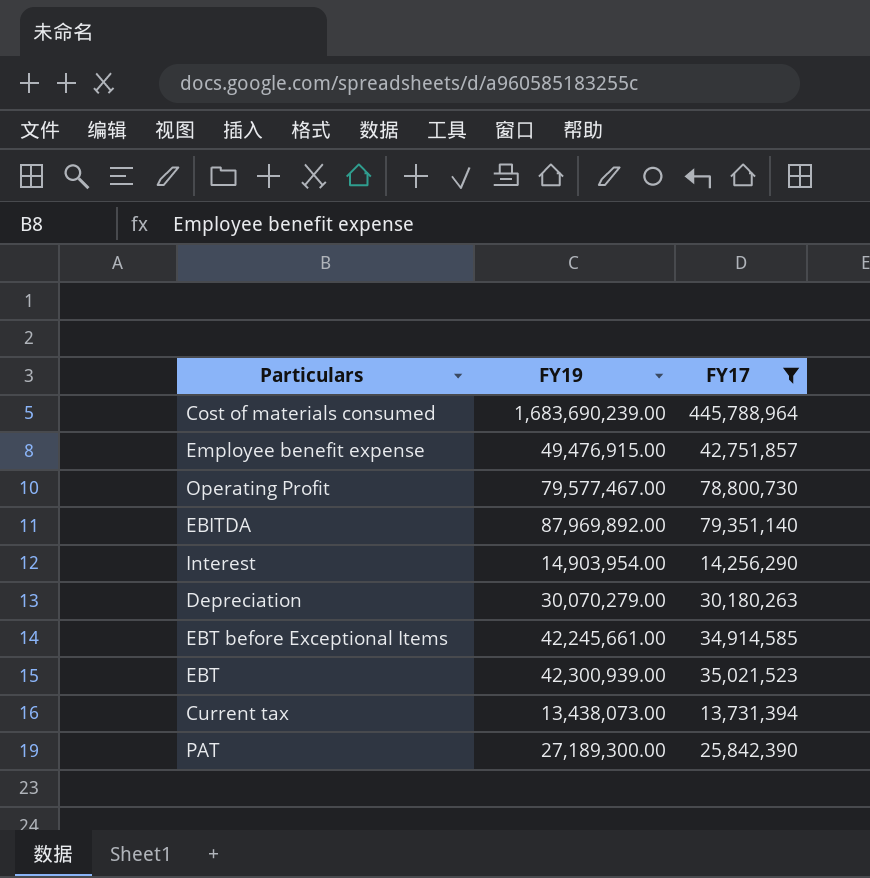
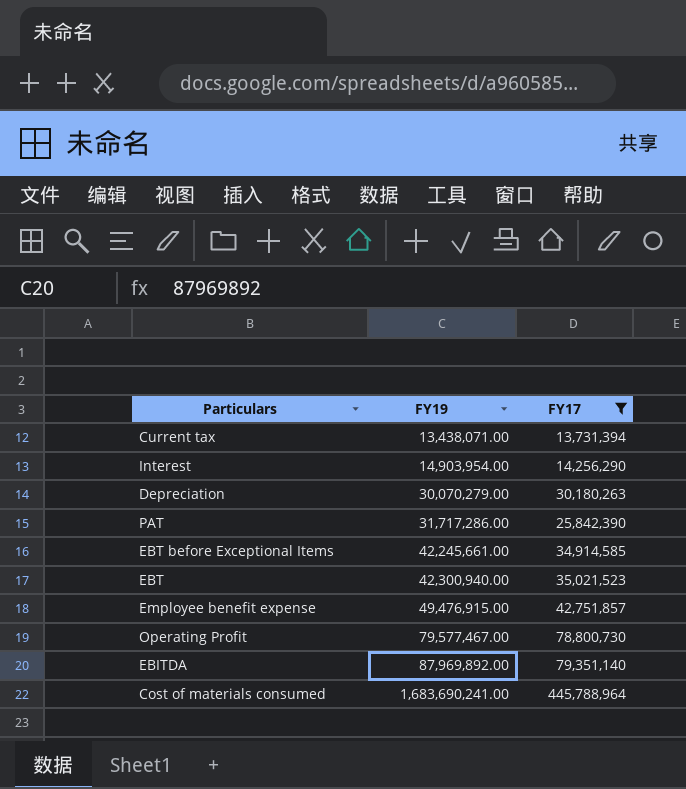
row order: none -> FY19 ascending
Current tax | FY19: 13,438,073.00 -> 13,438,071.00
PAT | FY19: 27,189,300.00 -> 31,717,286.00
EBT | FY19: 42,300,939.00 -> 42,300,940.00
Cost of materials consumed | FY19: 1,683,690,239.00 -> 1,683,690,241.00

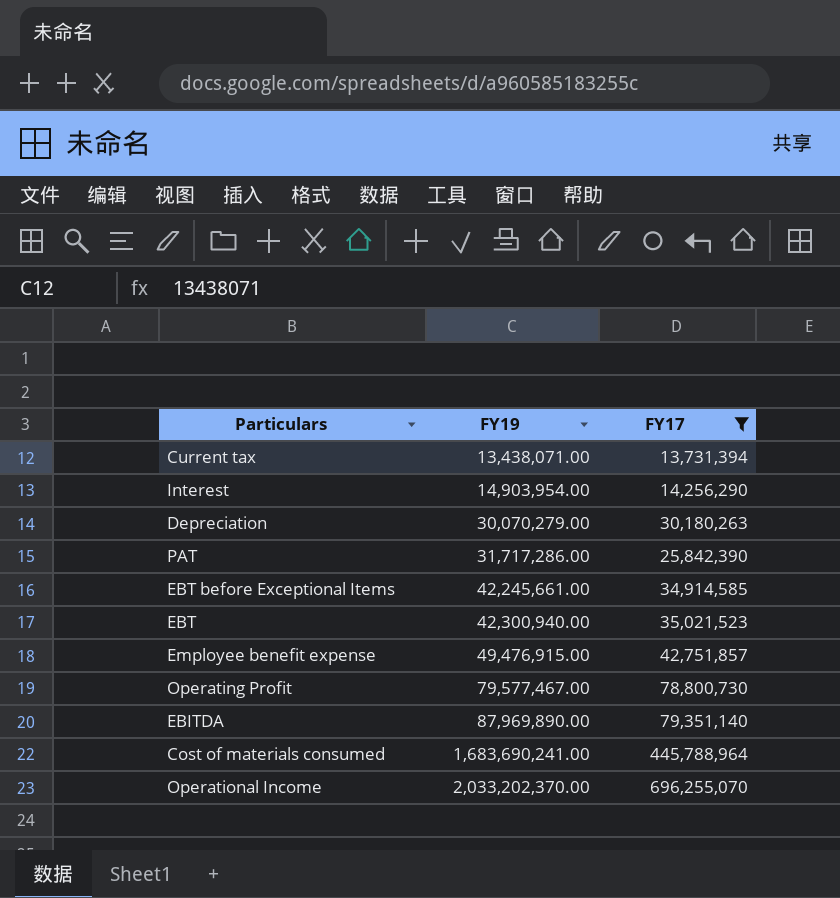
EBITDA | FY19: 87,969,892.00 -> 87,969,890.00
row Operational Income: none -> 2,033,202,370.00 | 696,255,070

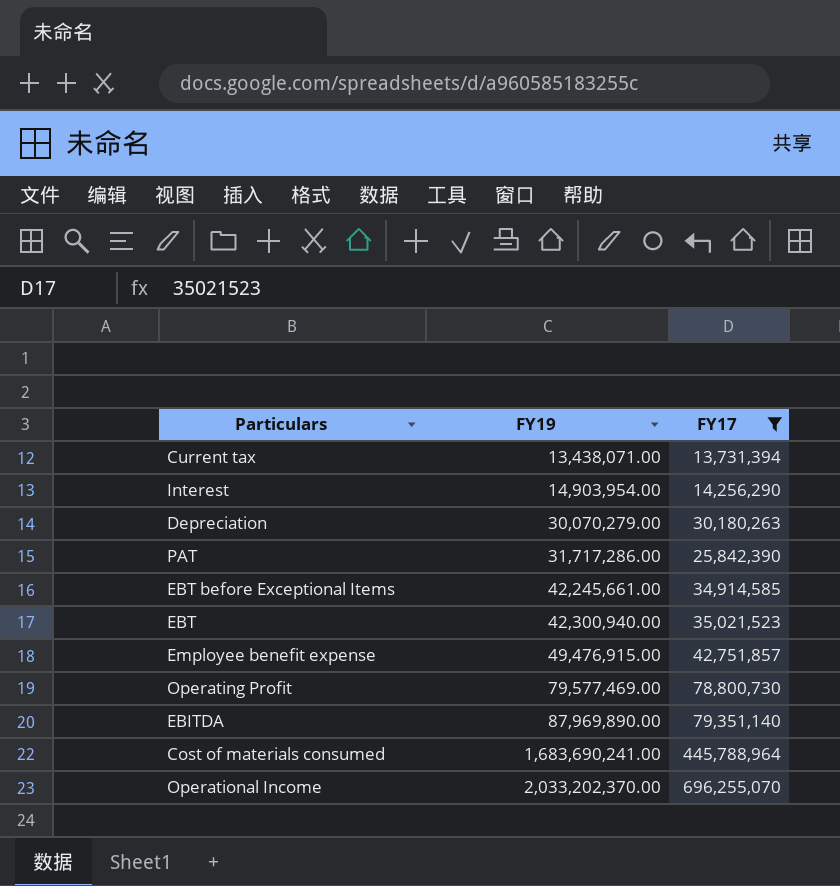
Operating Profit | FY19: 79,577,467.00 -> 79,577,469.00

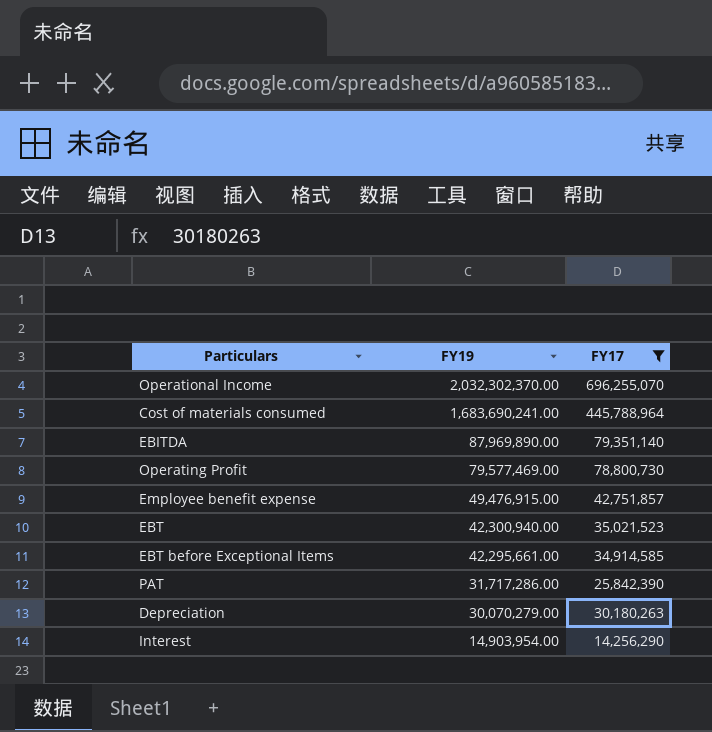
row order: FY19 ascending -> FY19 descending
row Current tax: 13,438,071.00 | 13,731,394 -> none
Operational Income | FY19: 2,033,202,370.00 -> 2,032,302,370.00
EBT before Exceptional Items | FY19: 42,245,661.00 -> 42,295,661.00

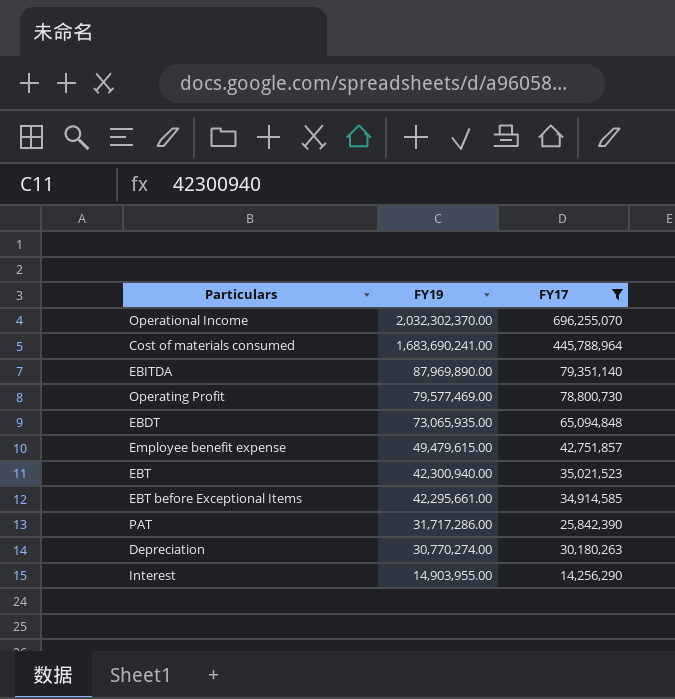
row EBDT: none -> 73,065,935.00 | 65,094,848
Employee benefit expense | FY19: 49,476,915.00 -> 49,479,615.00
Depreciation | FY19: 30,070,279.00 -> 30,770,274.00
Interest | FY19: 14,903,954.00 -> 14,903,955.00

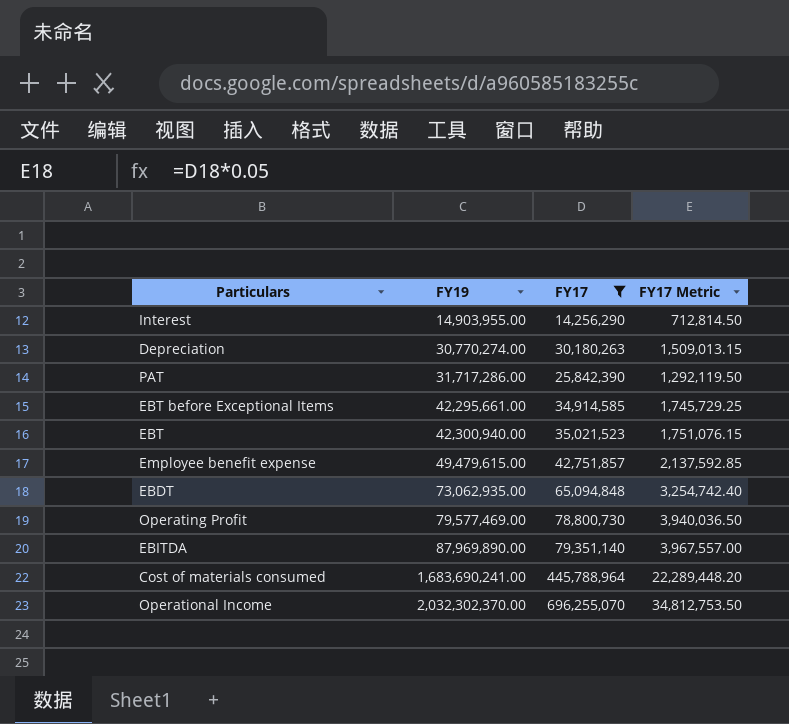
row order: FY19 descending -> FY19 ascending
column FY17 Metric | formula: none -> [FY17] * 0.05
EBDT | FY19: 73,065,935.00 -> 73,062,935.00

